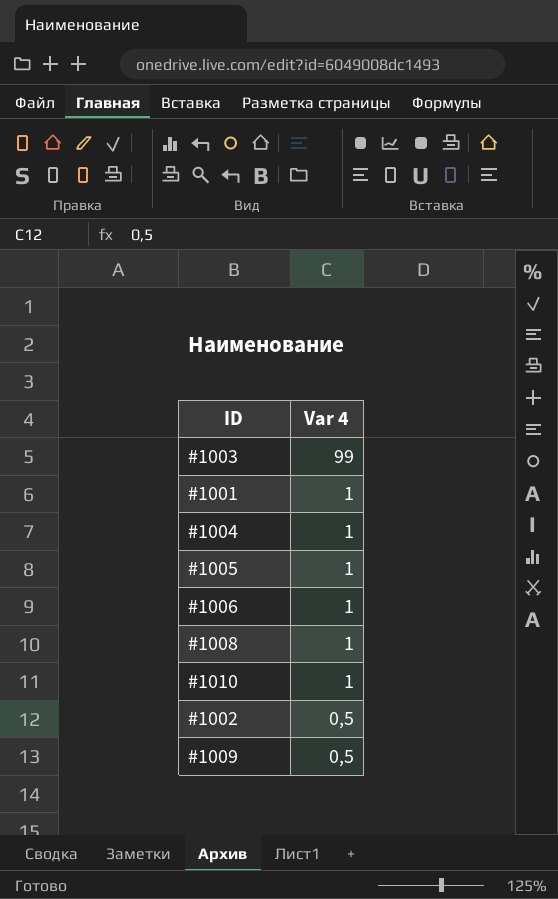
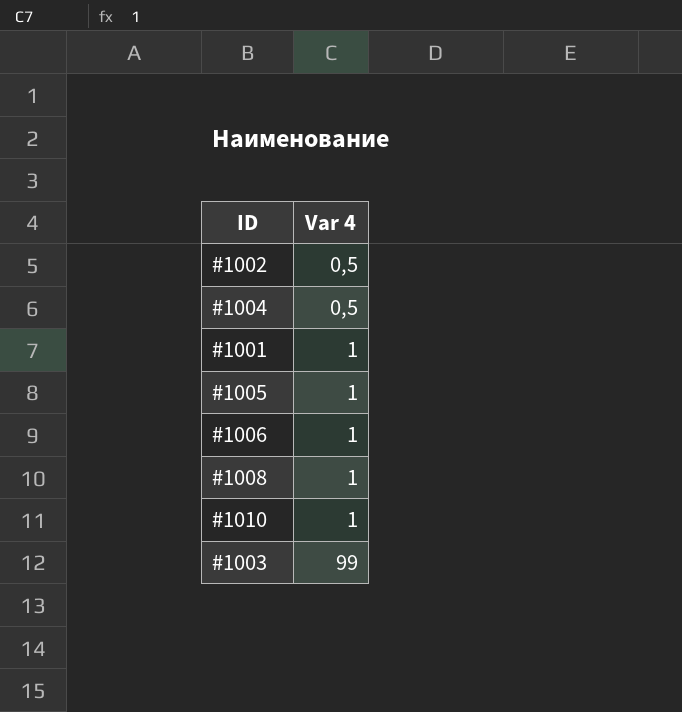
row order: Var 4 descending -> Var 4 ascending
row #1009: 0,5 -> none
#1004 | Var 4: 1 -> 0,5

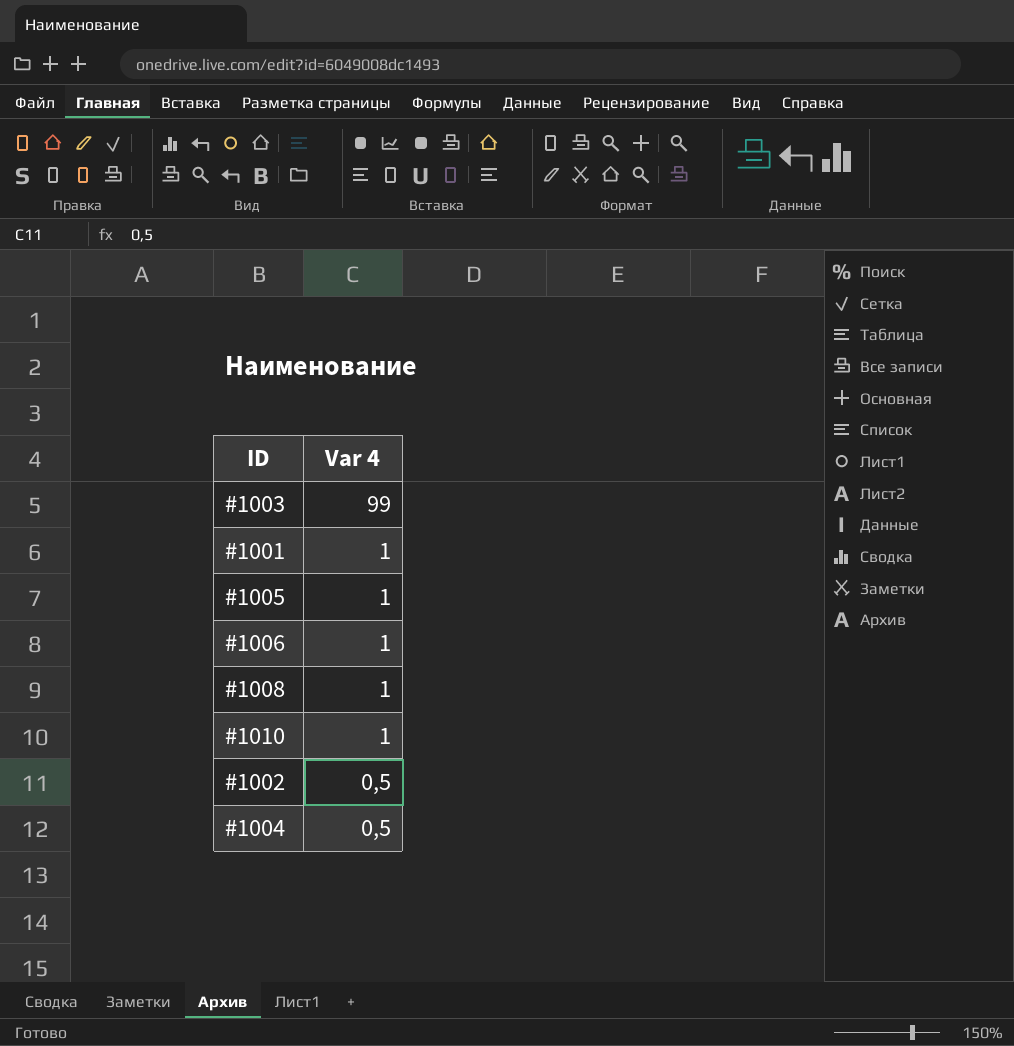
row order: Var 4 ascending -> Var 4 descending

